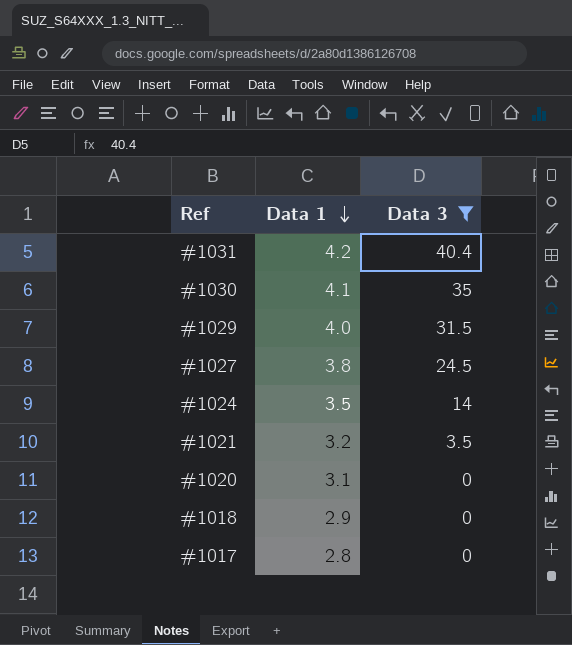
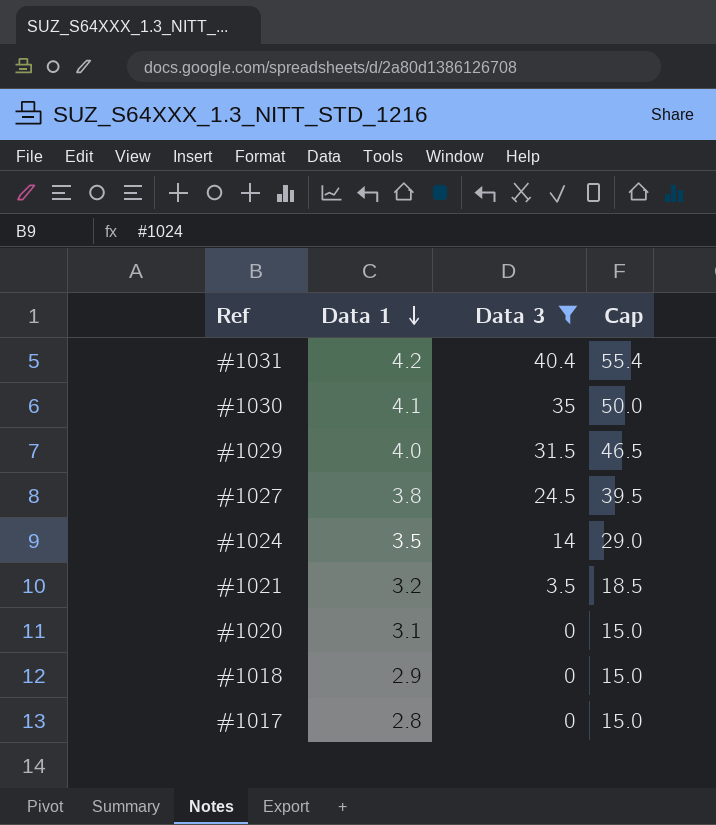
column Cap | formula: none -> [Data 3] + 15

